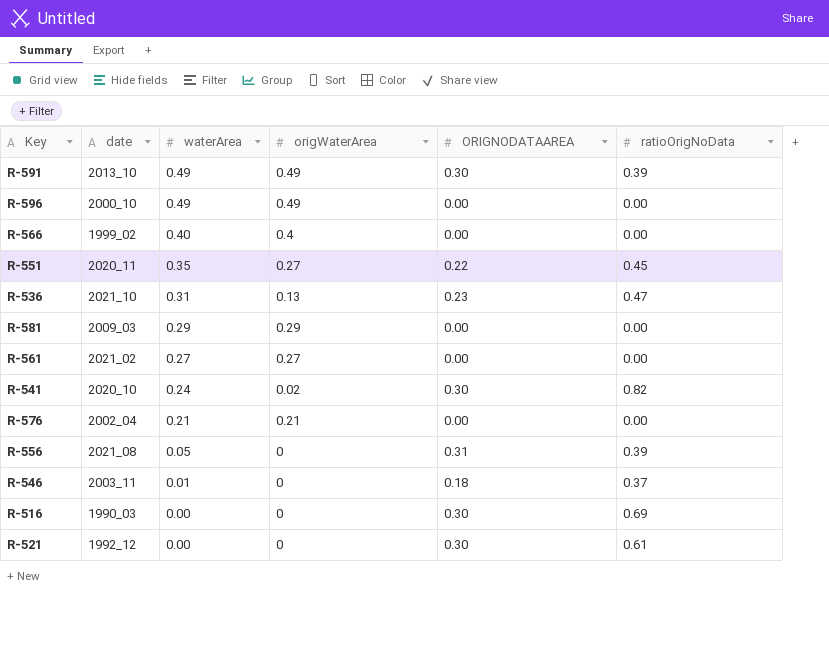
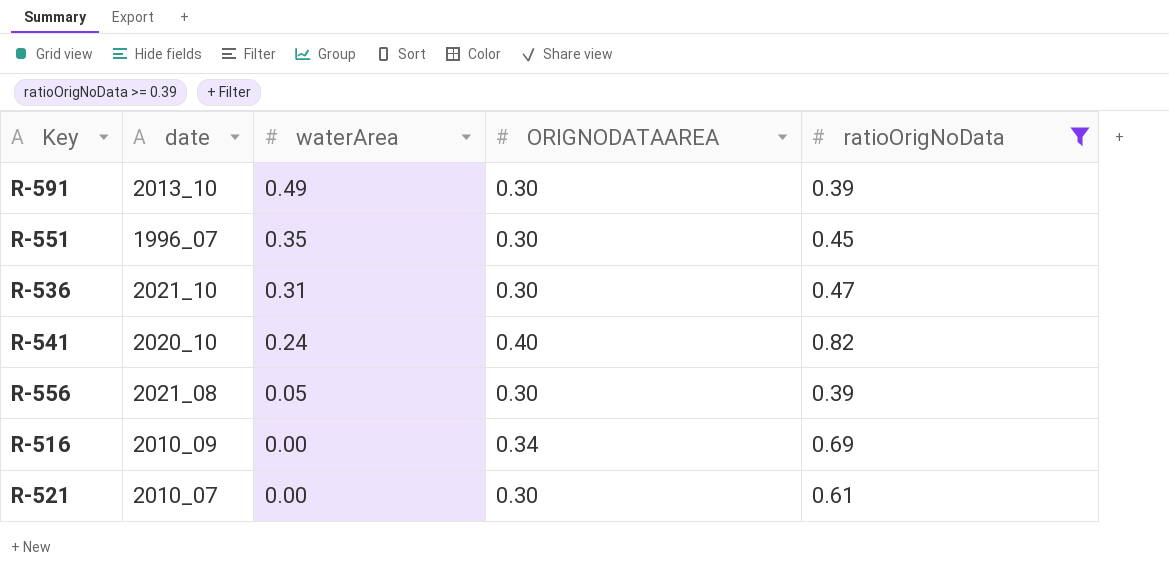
filter: none -> ratioOrigNoData >= 0.39
column origWaterArea | position: 4 -> none
R-551 | date: 2020_11 -> 1996_07
R-551 | ORIGNODATAAREA: 0.22 -> 0.30
R-536 | ORIGNODATAAREA: 0.23 -> 0.30
R-541 | ORIGNODATAAREA: 0.30 -> 0.40
R-556 | ORIGNODATAAREA: 0.31 -> 0.30
R-516 | date: 1990_03 -> 2010_09
R-516 | ORIGNODATAAREA: 0.30 -> 0.34
R-521 | date: 1992_12 -> 2010_07

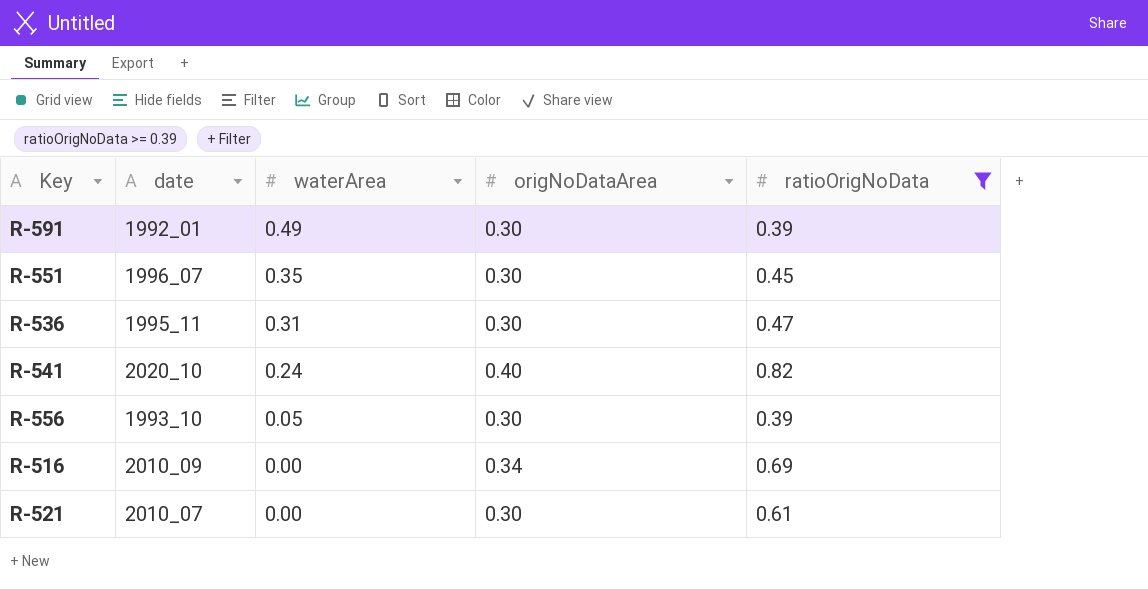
column name: ORIGNODATAAREA -> origNoDataArea
R-591 | date: 2013_10 -> 1992_01
R-536 | date: 2021_10 -> 1995_11
R-556 | date: 2021_08 -> 1993_10

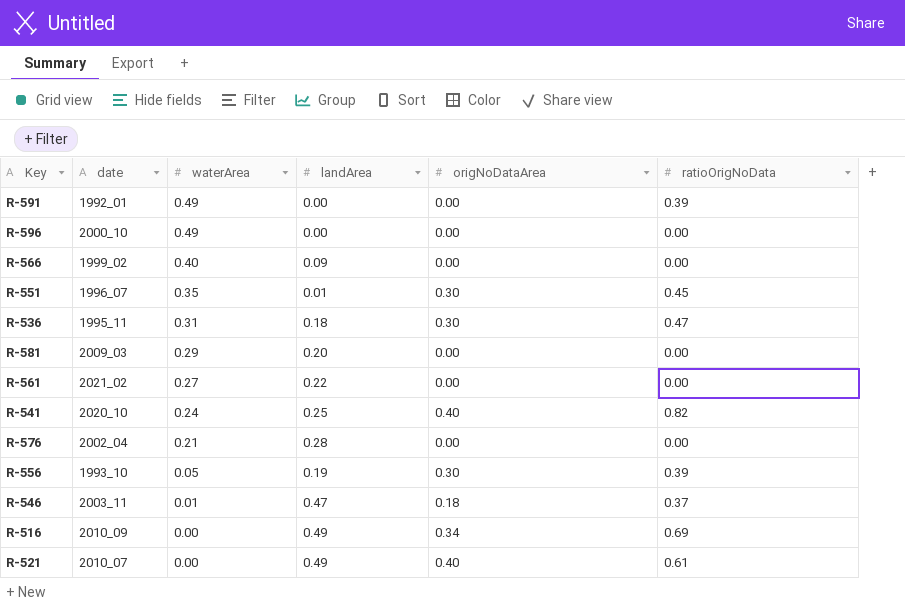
filter: ratioOrigNoData >= 0.39 -> none
column landArea | position: none -> 4
R-591 | origNoDataArea: 0.30 -> 0.00
R-521 | origNoDataArea: 0.30 -> 0.40

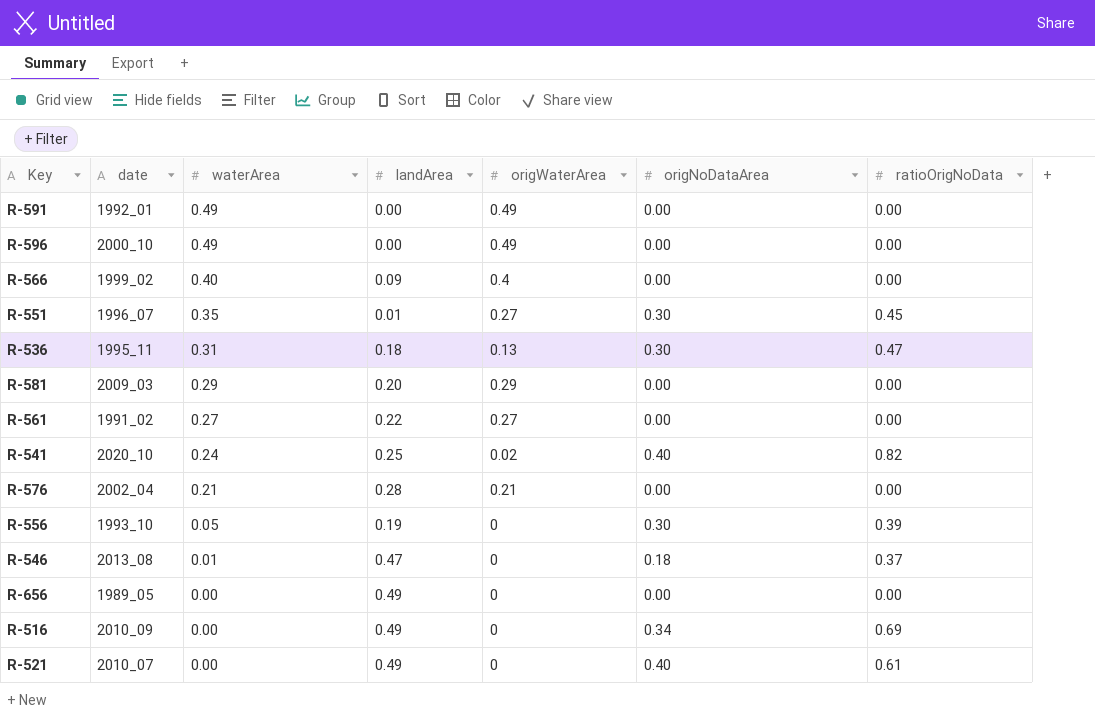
column origWaterArea | position: none -> 5
R-591 | ratioOrigNoData: 0.39 -> 0.00
R-561 | date: 2021_02 -> 1991_02
R-546 | date: 2003_11 -> 2013_08
row R-656: none -> 1989_05 | 0.00 | 0.49 | 0 | 0.00 | 0.00

